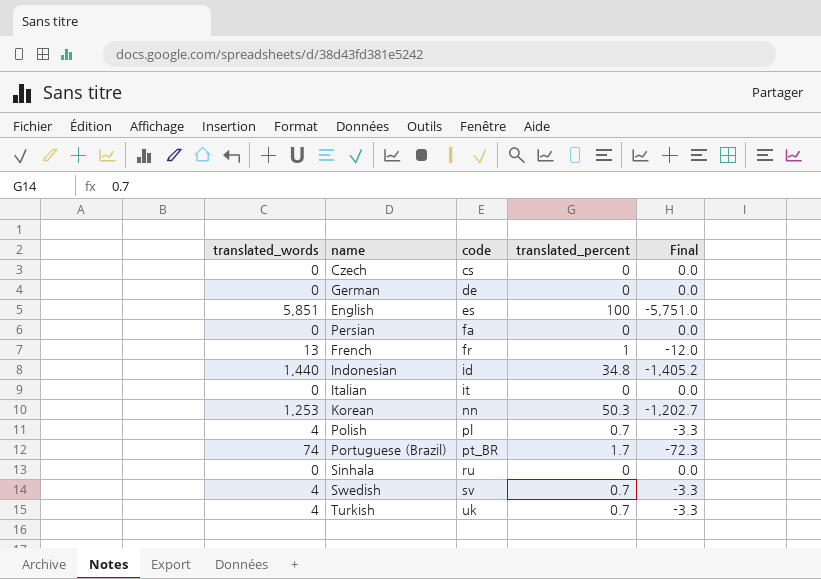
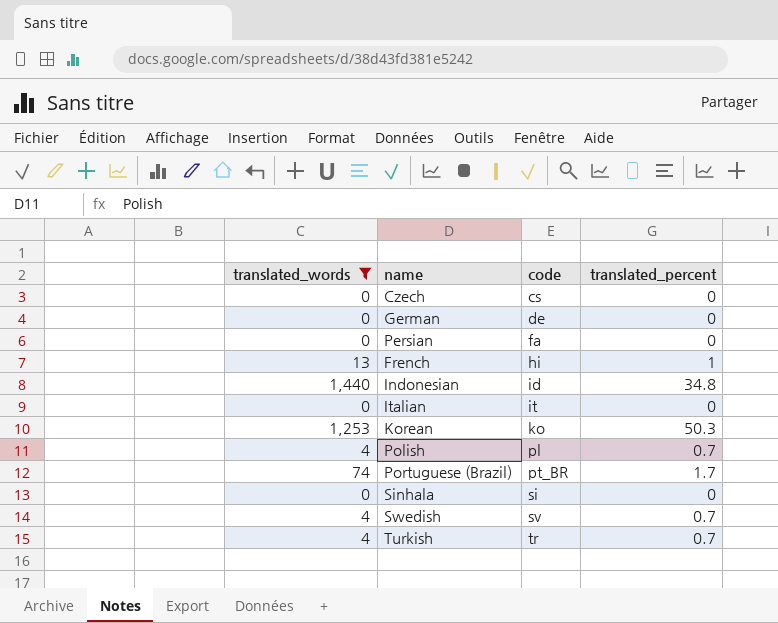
filter: none -> translated_words != 5,851
column Final | formula: [translated_percent] - [translated_words] -> none
French | code: fr -> hi
Korean | code: nn -> ko
Sinhala | code: ru -> si
Turkish | code: uk -> tr

